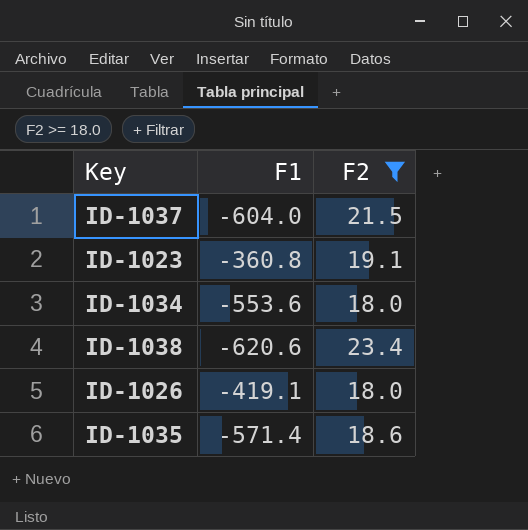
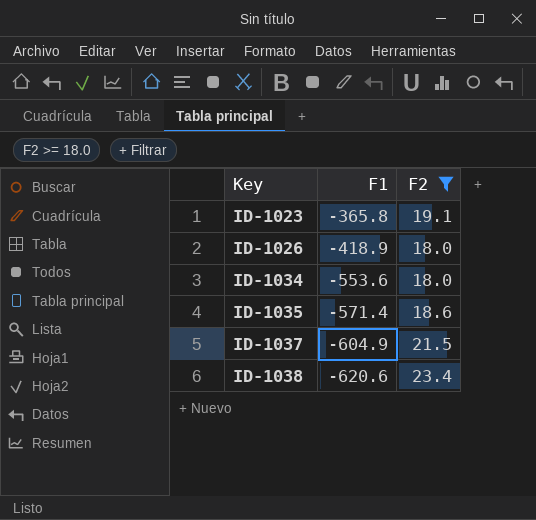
row order: none -> Key ascending
ID-1023 | F1: -360.8 -> -365.8
ID-1026 | F1: -419.1 -> -418.9
ID-1037 | F1: -604.0 -> -604.9

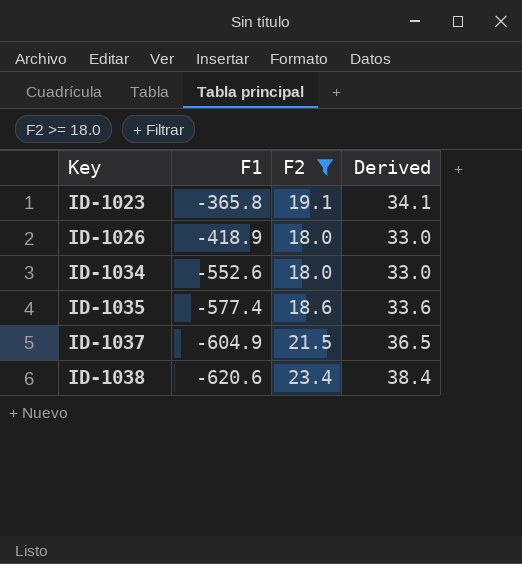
column Derived | formula: none -> [F2] + 15
ID-1034 | F1: -553.6 -> -552.6
ID-1035 | F1: -571.4 -> -577.4

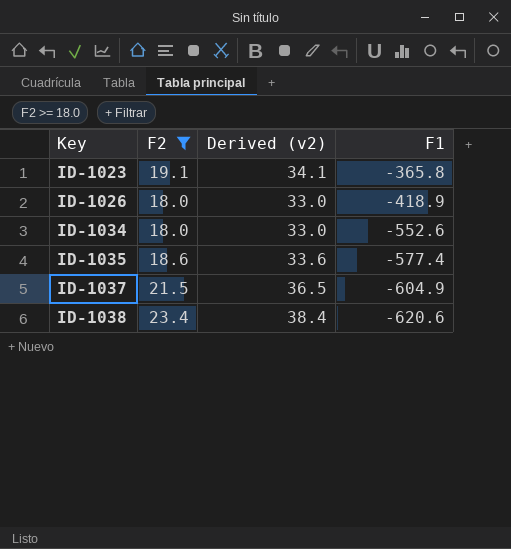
column name: Derived -> Derived (v2)
column F1 | position: 2 -> 4

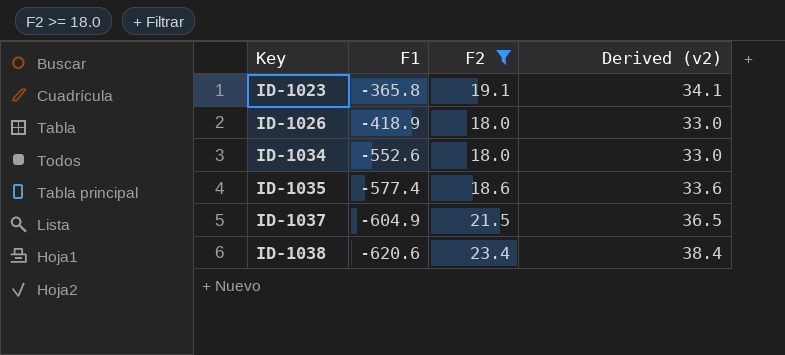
column F1 | position: 4 -> 2

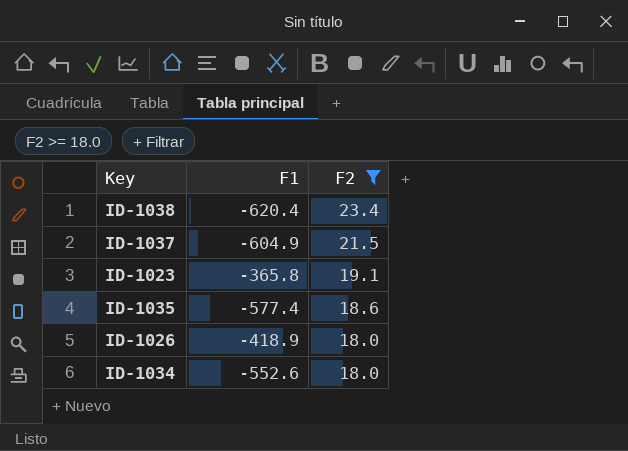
row order: Key ascending -> F2 descending
column Derived (v2) | formula: [F2] + 15 -> none
ID-1038 | F1: -620.6 -> -620.4

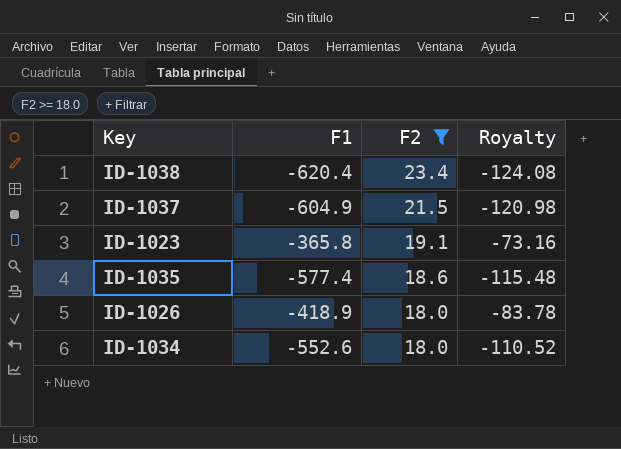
column Royalty | formula: none -> [F1] * 0.2

